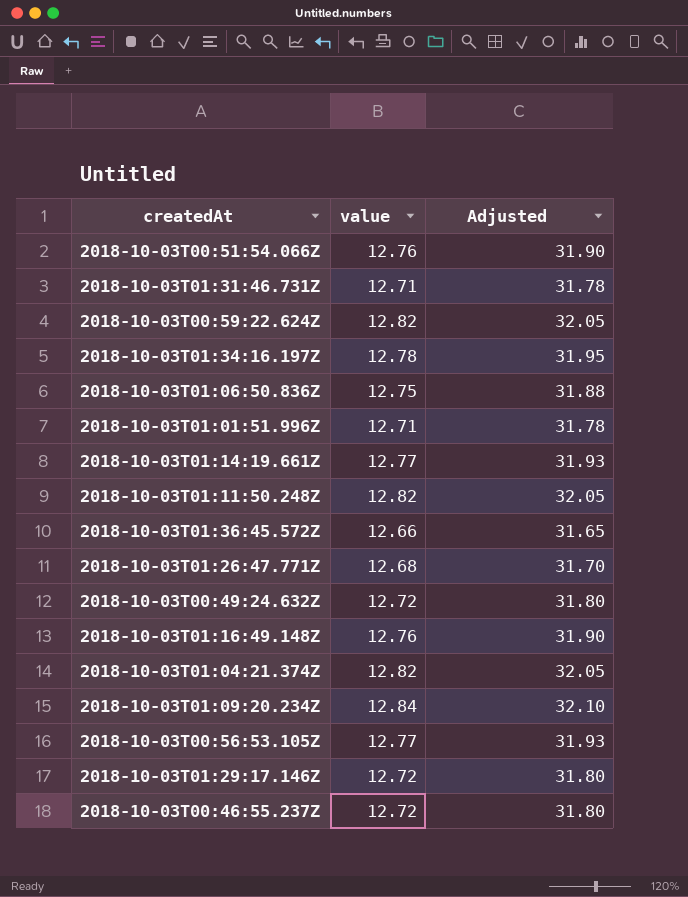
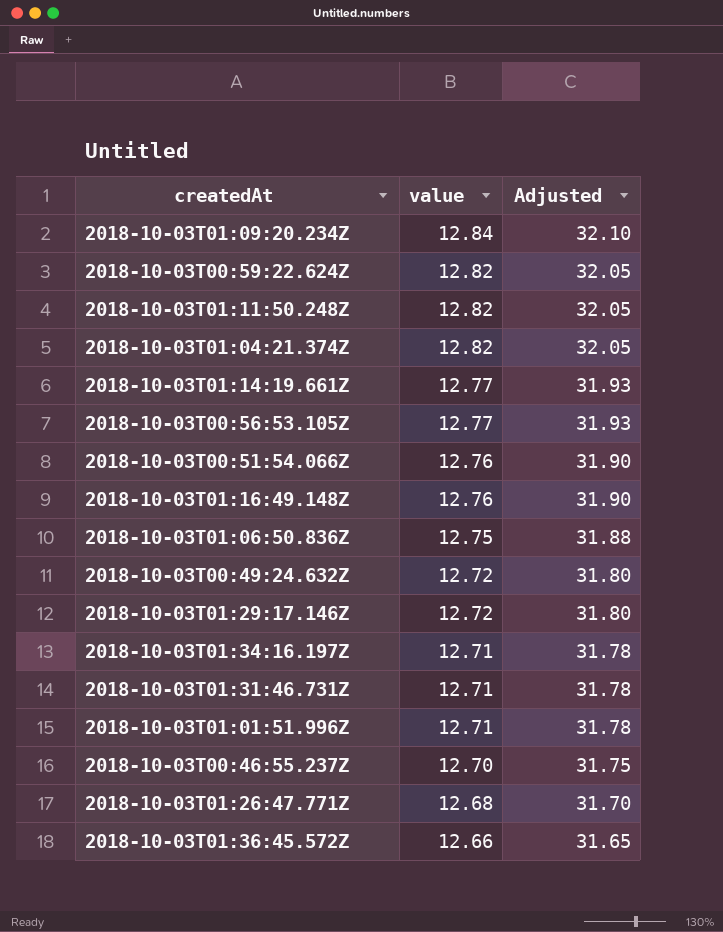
row order: none -> value descending
2018-10-03T01:34:16.197Z | value: 12.78 -> 12.71
2018-10-03T01:34:16.197Z | Adjusted: 31.95 -> 31.78
2018-10-03T00:46:55.237Z | value: 12.72 -> 12.70
2018-10-03T00:46:55.237Z | Adjusted: 31.80 -> 31.75

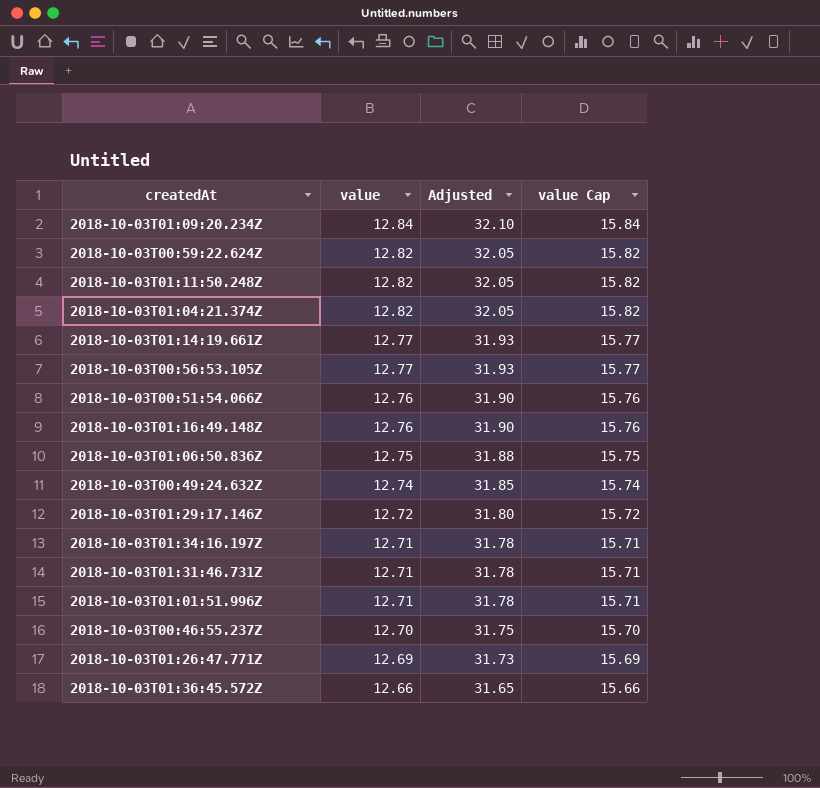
column value Cap | formula: none -> [value] + 3
2018-10-03T00:49:24.632Z | value: 12.72 -> 12.74
2018-10-03T00:49:24.632Z | Adjusted: 31.80 -> 31.85
2018-10-03T01:26:47.771Z | value: 12.68 -> 12.69
2018-10-03T01:26:47.771Z | Adjusted: 31.70 -> 31.73

